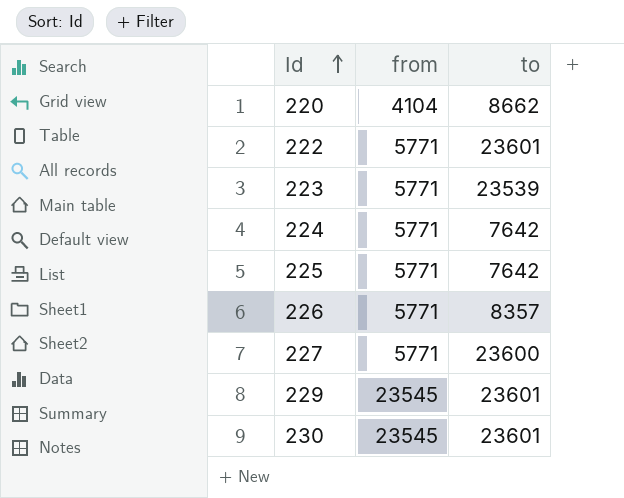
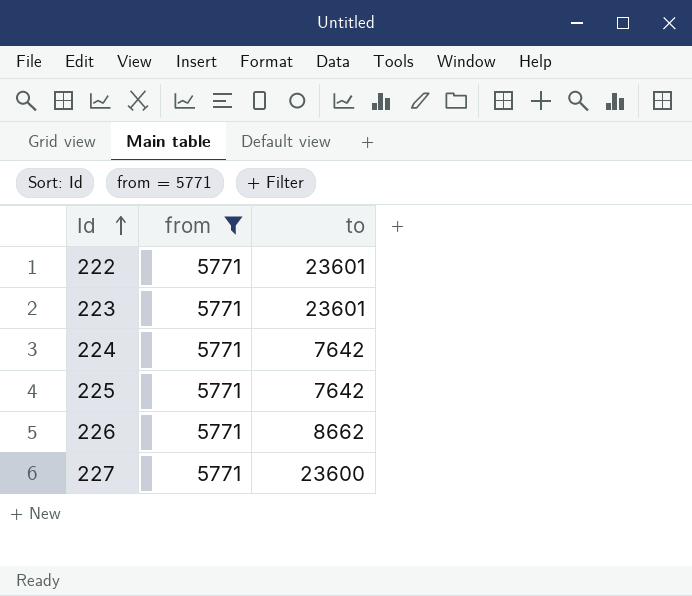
filter: none -> from = 5771
223 | to: 23539 -> 23601
226 | to: 8357 -> 8662

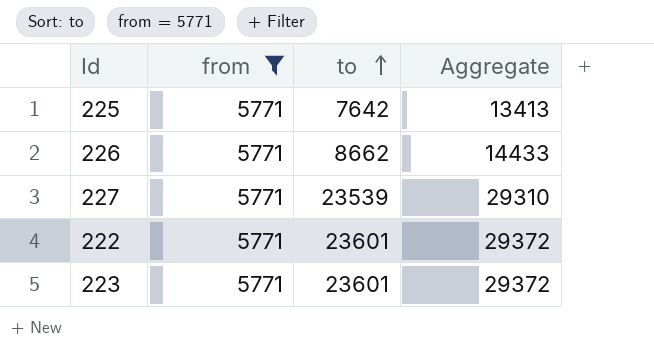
row order: Id ascending -> to ascending
column Aggregate | formula: none -> [from] + [to]
row 224: 5771 | 7642 -> none
227 | to: 23600 -> 23539

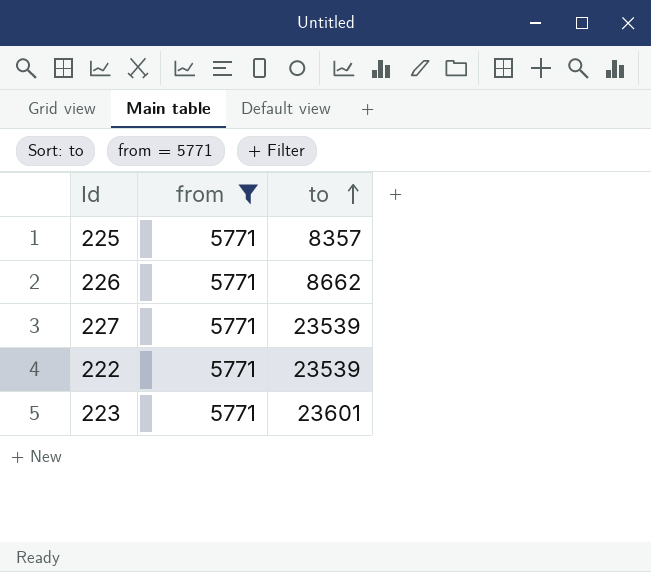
column Aggregate | formula: [from] + [to] -> none
225 | to: 7642 -> 8357
222 | to: 23601 -> 23539

